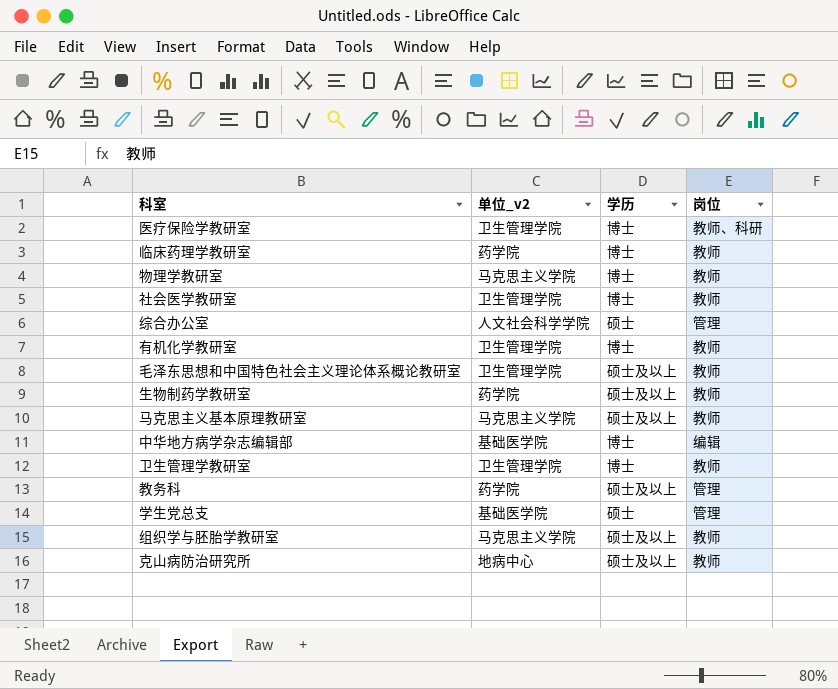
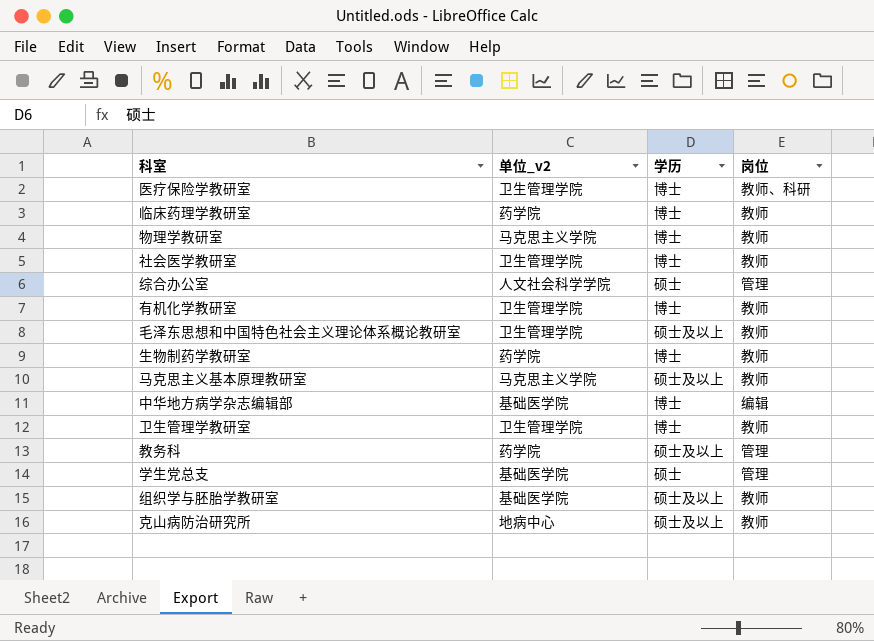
生物制药学教研室 | 学历: 硕士及以上 -> 博士
组织学与胚胎学教研室 | 单位_v2: 马克思主义学院 -> 基础医学院

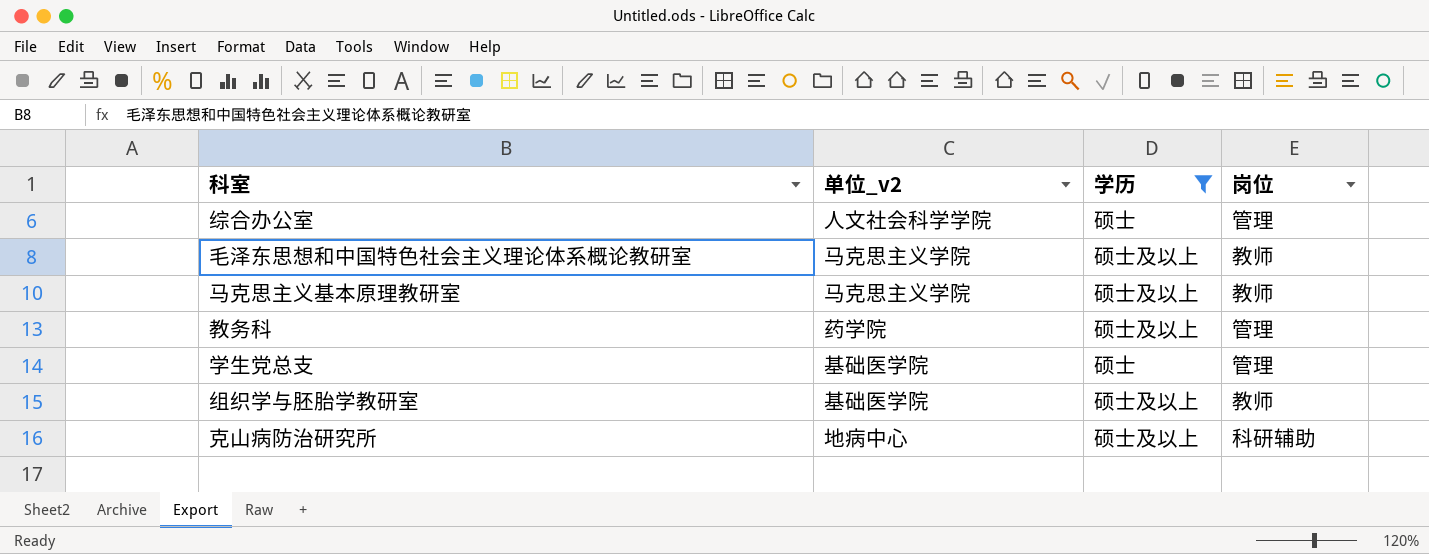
filter: none -> 学历 != 博士
毛泽东思想和中国特色社会主义理论体系概论教研室 | 单位_v2: 卫生管理学院 -> 马克思主义学院
克山病防治研究所 | 岗位: 教师 -> 科研辅助

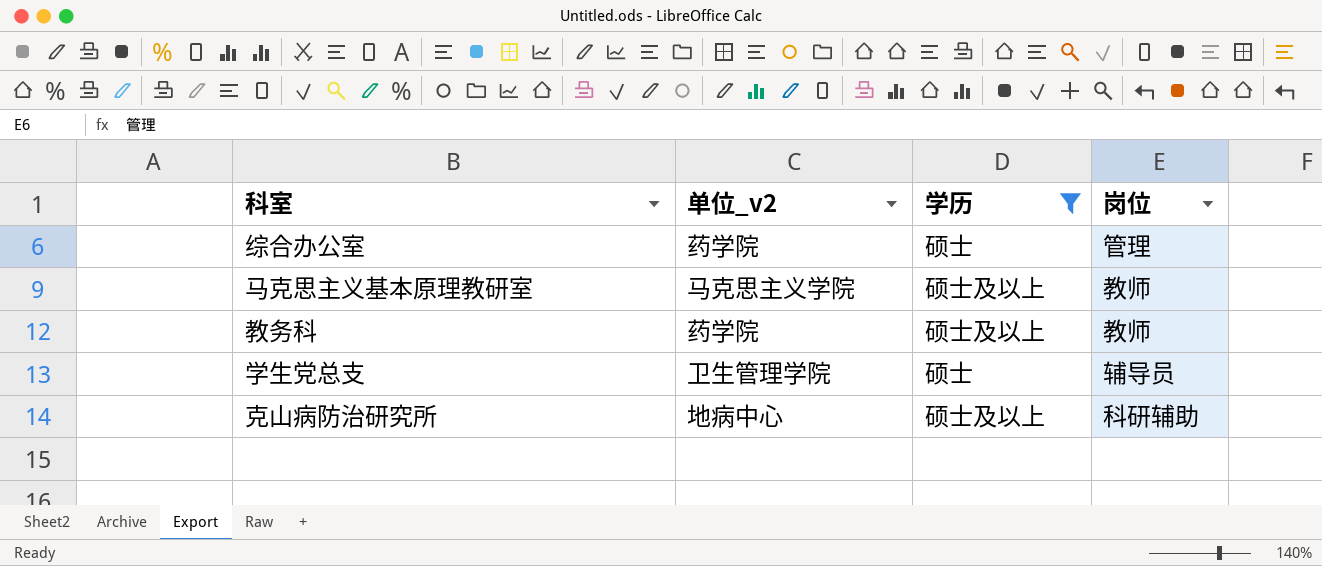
row 毛泽东思想和中国特色社会主义理论体系概论教研室: 马克思主义学院 | 硕士及以上 | 教师 -> none
row 组织学与胚胎学教研室: 基础医学院 | 硕士及以上 | 教师 -> none
综合办公室 | 单位_v2: 人文社会科学学院 -> 药学院
教务科 | 岗位: 管理 -> 教师
学生党总支 | 单位_v2: 基础医学院 -> 卫生管理学院
学生党总支 | 岗位: 管理 -> 辅导员

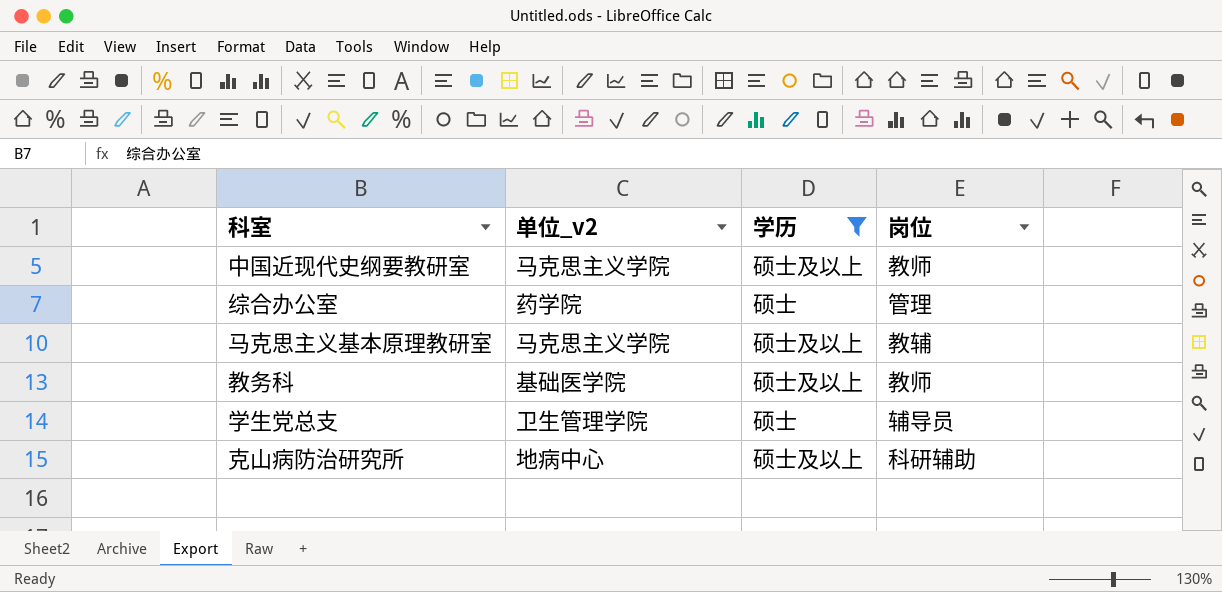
row 中国近现代史纲要教研室: none -> 马克思主义学院 | 硕士及以上 | 教师
马克思主义基本原理教研室 | 岗位: 教师 -> 教辅
教务科 | 单位_v2: 药学院 -> 基础医学院

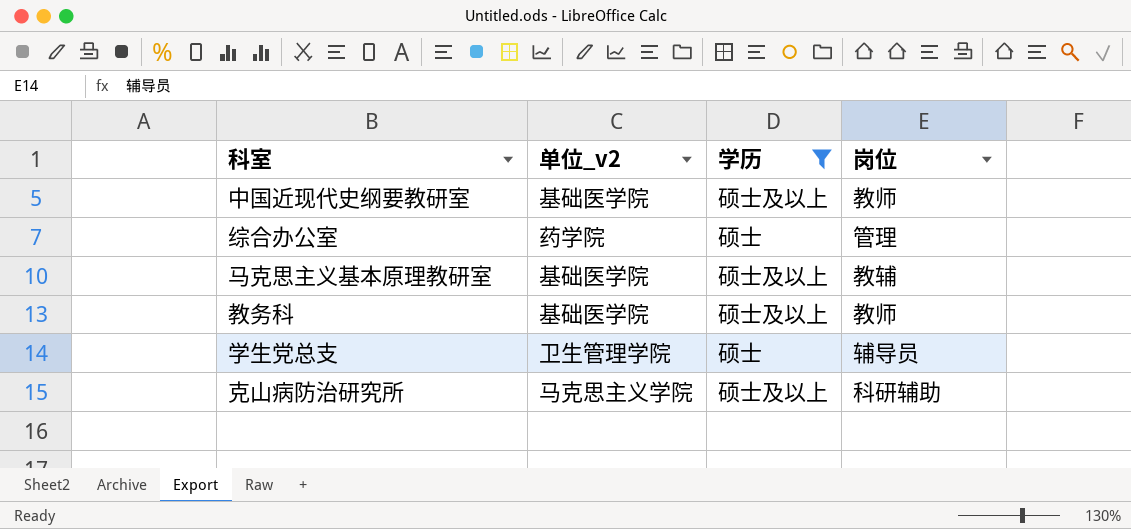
中国近现代史纲要教研室 | 单位_v2: 马克思主义学院 -> 基础医学院
马克思主义基本原理教研室 | 单位_v2: 马克思主义学院 -> 基础医学院
克山病防治研究所 | 单位_v2: 地病中心 -> 马克思主义学院

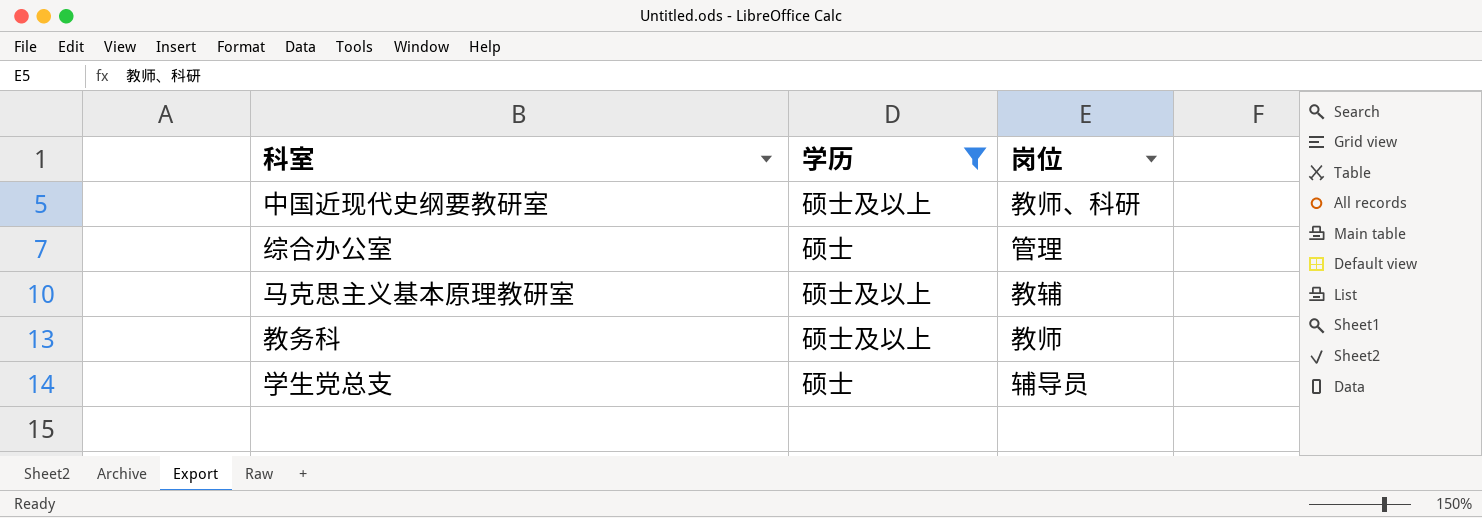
column 单位_v2 | position: 2 -> none
row 克山病防治研究所: 马克思主义学院 | 硕士及以上 | 科研辅助 -> none
中国近现代史纲要教研室 | 岗位: 教师 -> 教师、科研

